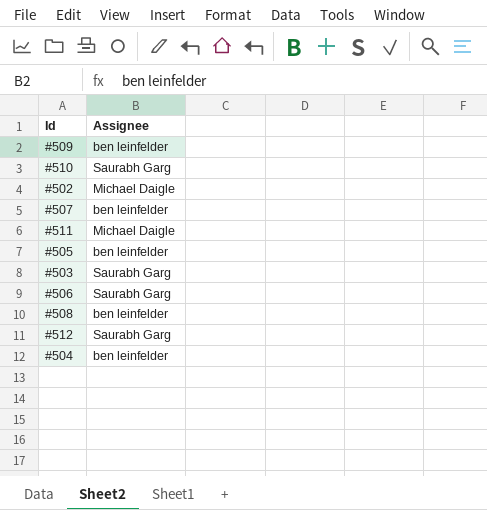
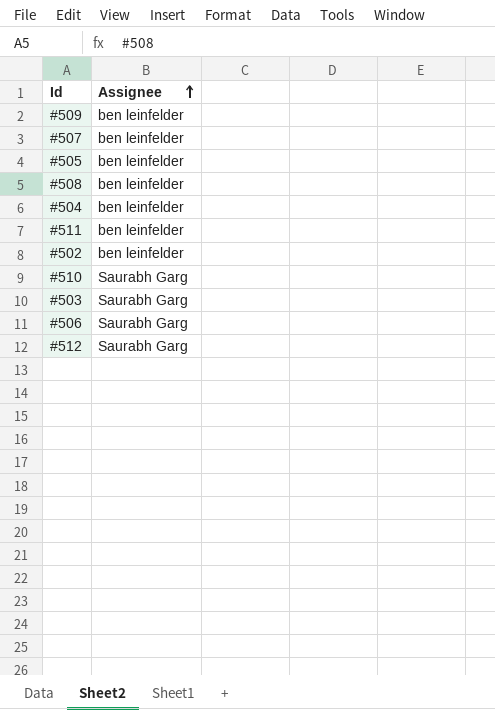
row order: none -> Assignee ascending
#511 | Assignee: Michael Daigle -> ben leinfelder
#502 | Assignee: Michael Daigle -> ben leinfelder

